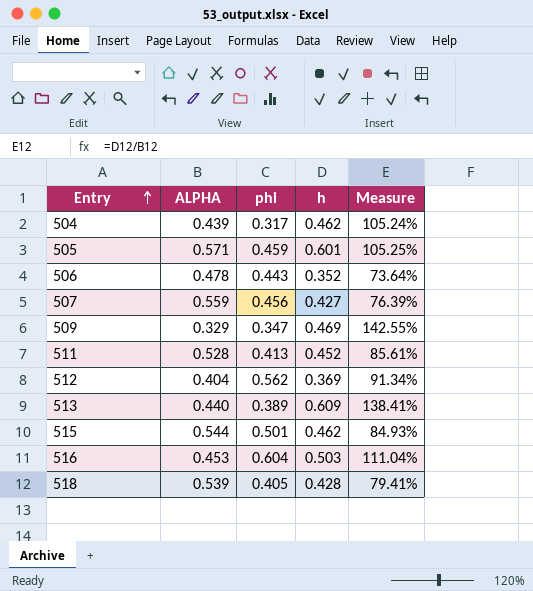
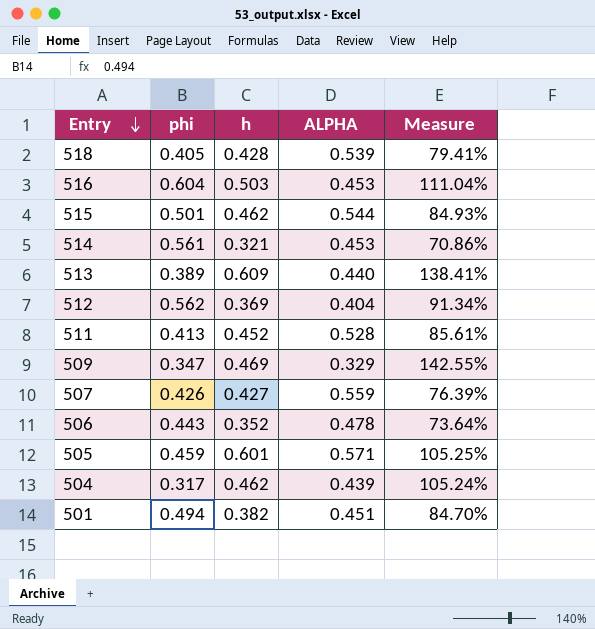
row order: Entry ascending -> Entry descending
column ALPHA | position: 2 -> 4
row 514: none -> 0.561 | 0.321 | 0.453 | 70.86%
507 | phi: 0.456 -> 0.426
row 501: none -> 0.494 | 0.382 | 0.451 | 84.70%

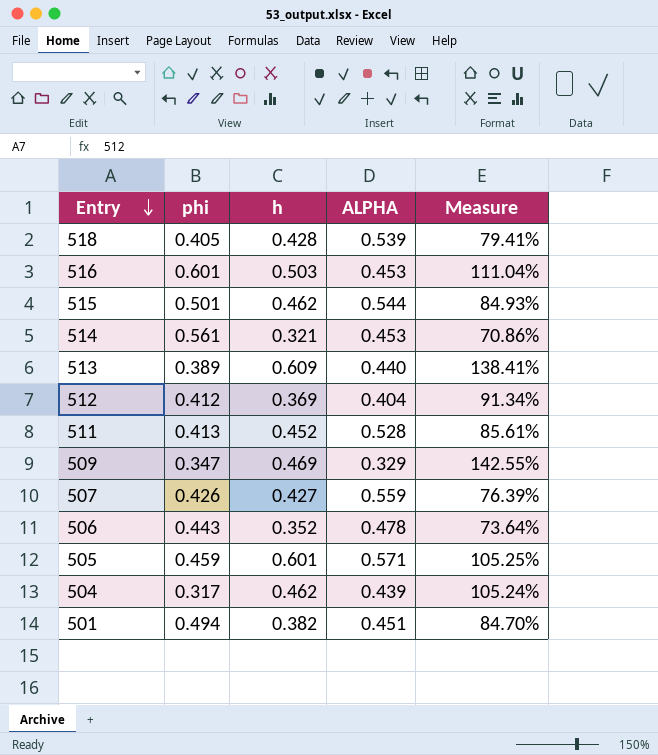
516 | phi: 0.604 -> 0.601
512 | phi: 0.562 -> 0.412

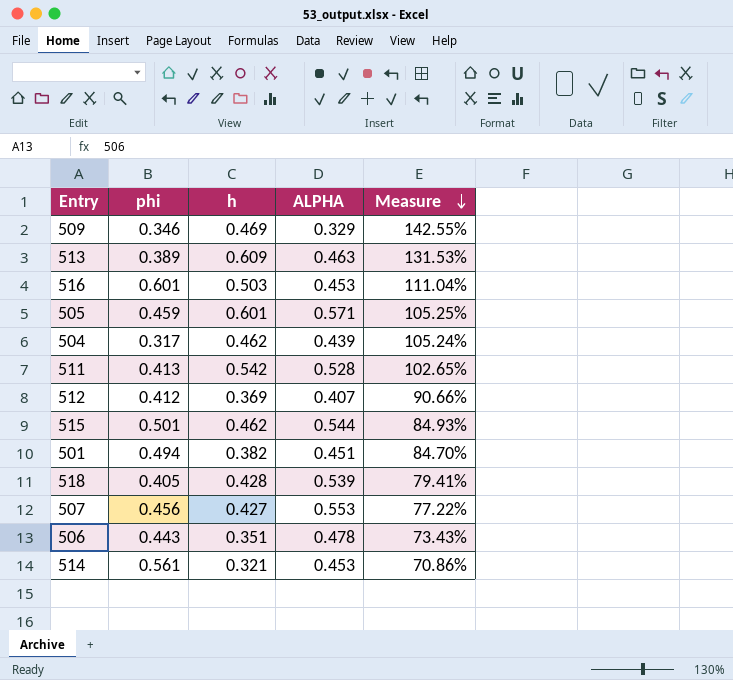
row order: Entry descending -> Measure descending
509 | phi: 0.347 -> 0.346
513 | ALPHA: 0.440 -> 0.463
513 | Measure: 138.41% -> 131.53%
511 | h: 0.452 -> 0.542
511 | Measure: 85.61% -> 102.65%
512 | ALPHA: 0.404 -> 0.407
512 | Measure: 91.34% -> 90.66%
507 | phi: 0.426 -> 0.456
507 | ALPHA: 0.559 -> 0.553
507 | Measure: 76.39% -> 77.22%
506 | h: 0.352 -> 0.351
506 | Measure: 73.64% -> 73.43%

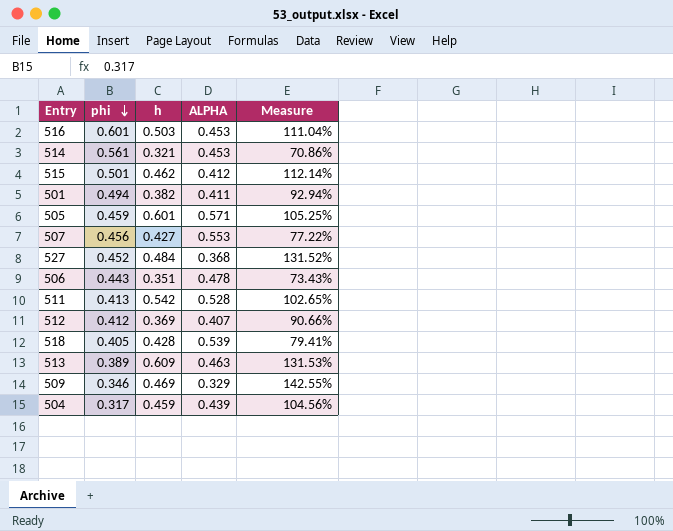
row order: Measure descending -> phi descending
515 | ALPHA: 0.544 -> 0.412
515 | Measure: 84.93% -> 112.14%
501 | ALPHA: 0.451 -> 0.411
501 | Measure: 84.70% -> 92.94%
row 527: none -> 0.452 | 0.484 | 0.368 | 131.52%
504 | h: 0.462 -> 0.459
504 | Measure: 105.24% -> 104.56%

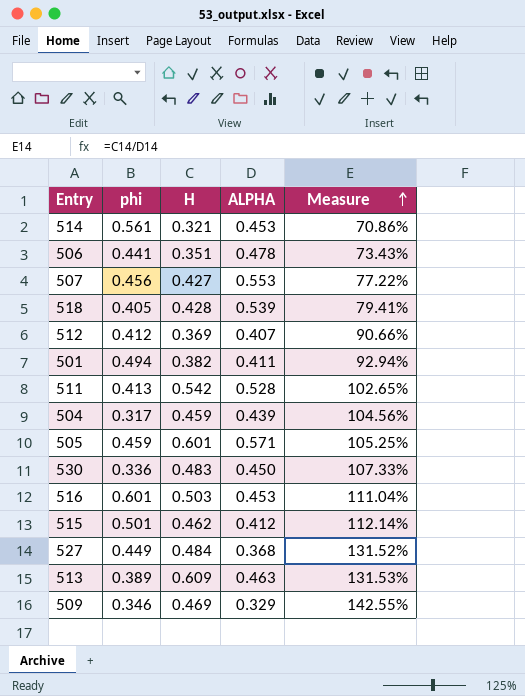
row order: phi descending -> Measure ascending
column name: h -> H
506 | phi: 0.443 -> 0.441
row 530: none -> 0.336 | 0.483 | 0.450 | 107.33%
527 | phi: 0.452 -> 0.449

